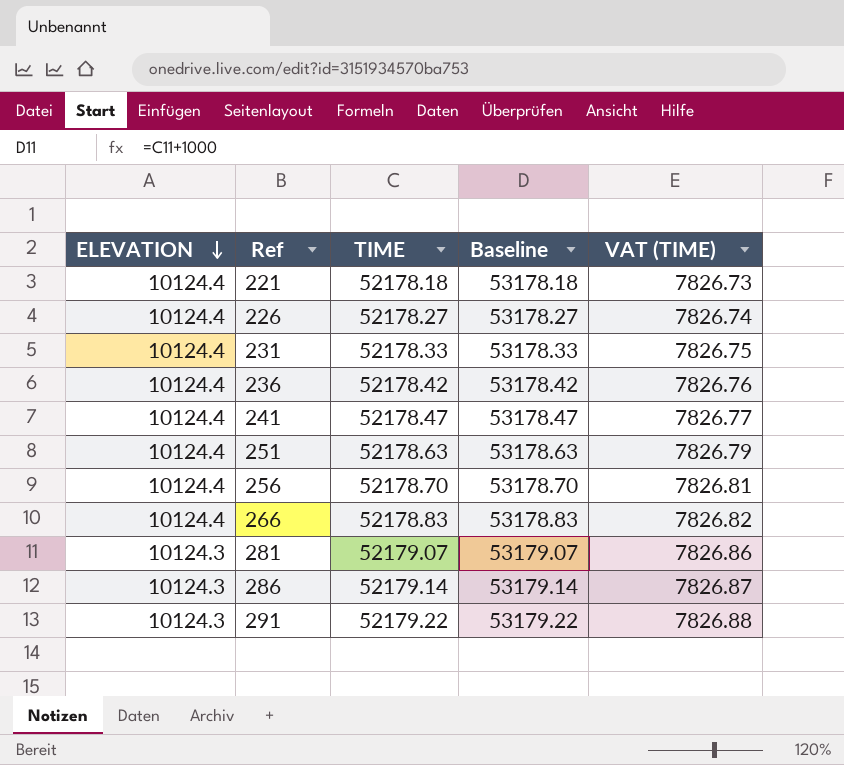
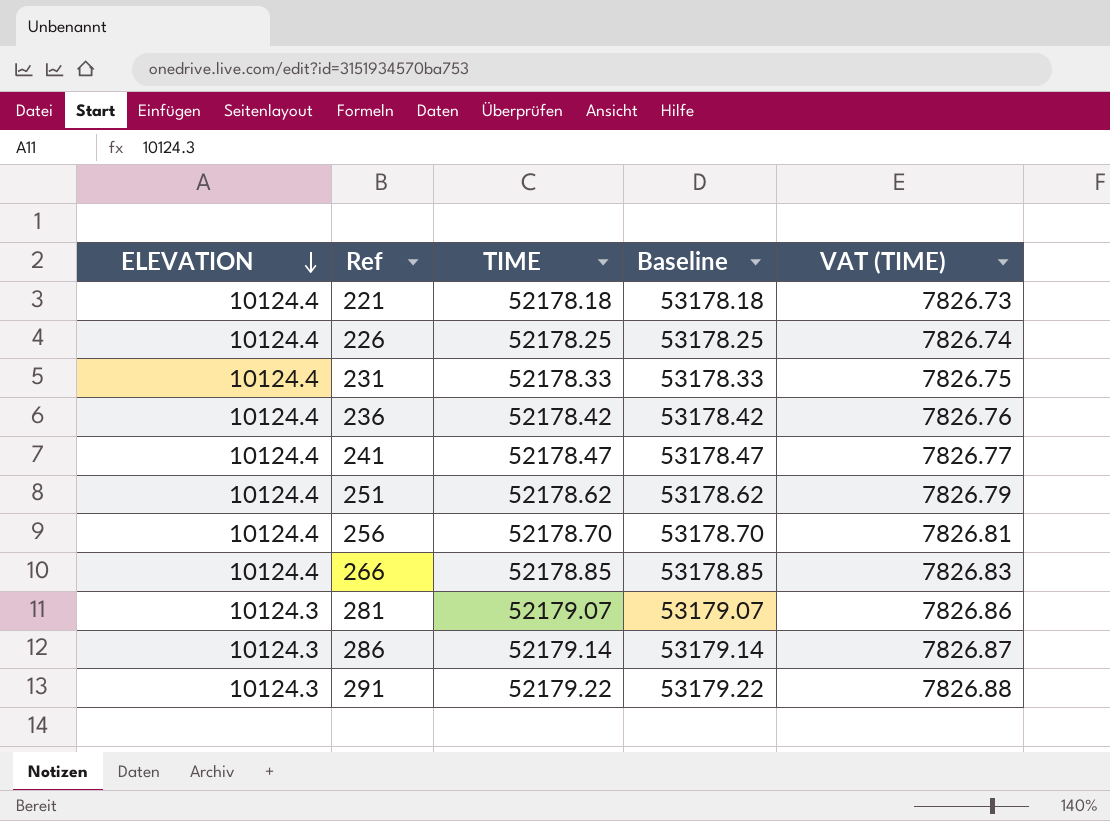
226 | TIME: 52178.27 -> 52178.25
226 | Baseline: 53178.27 -> 53178.25
251 | TIME: 52178.63 -> 52178.62
251 | Baseline: 53178.63 -> 53178.62
266 | TIME: 52178.83 -> 52178.85
266 | Baseline: 53178.83 -> 53178.85
266 | VAT (TIME): 7826.82 -> 7826.83

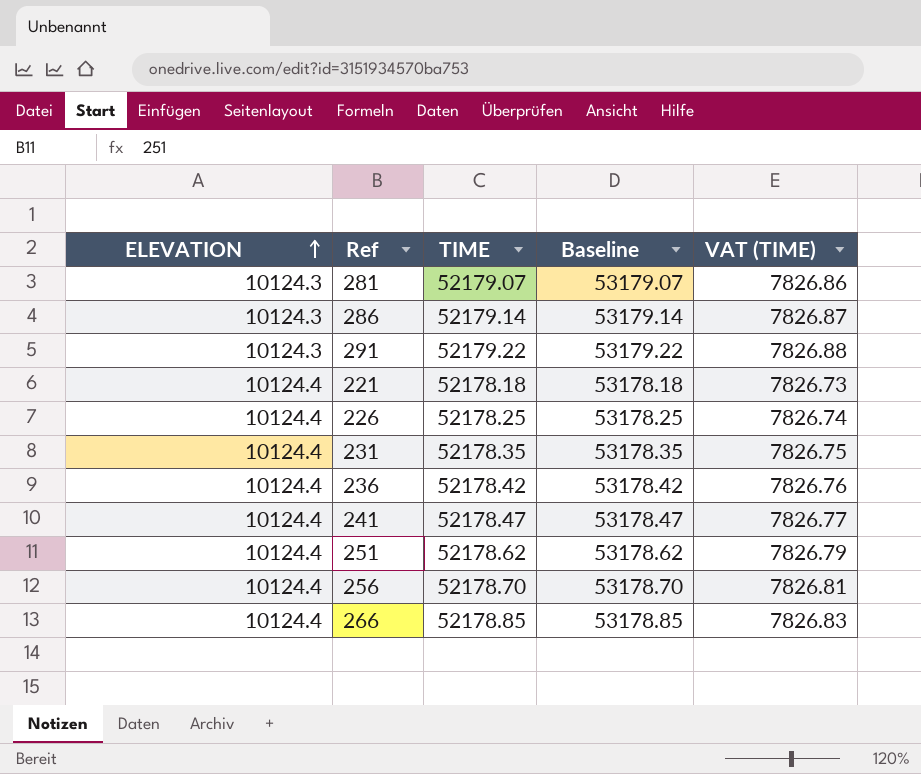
row order: ELEVATION descending -> ELEVATION ascending
231 | TIME: 52178.33 -> 52178.35
231 | Baseline: 53178.33 -> 53178.35

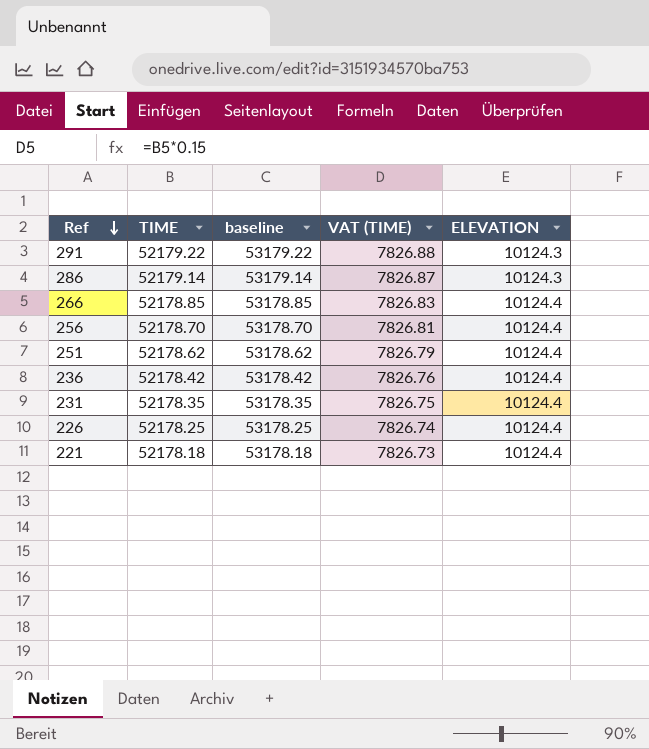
row order: ELEVATION ascending -> Ref descending
column name: Baseline -> baseline
column ELEVATION | position: 1 -> 5
row 281: 10124.3 | 52179.07 | 53179.07 | 7826.86 -> none
row 241: 10124.4 | 52178.47 | 53178.47 | 7826.77 -> none

